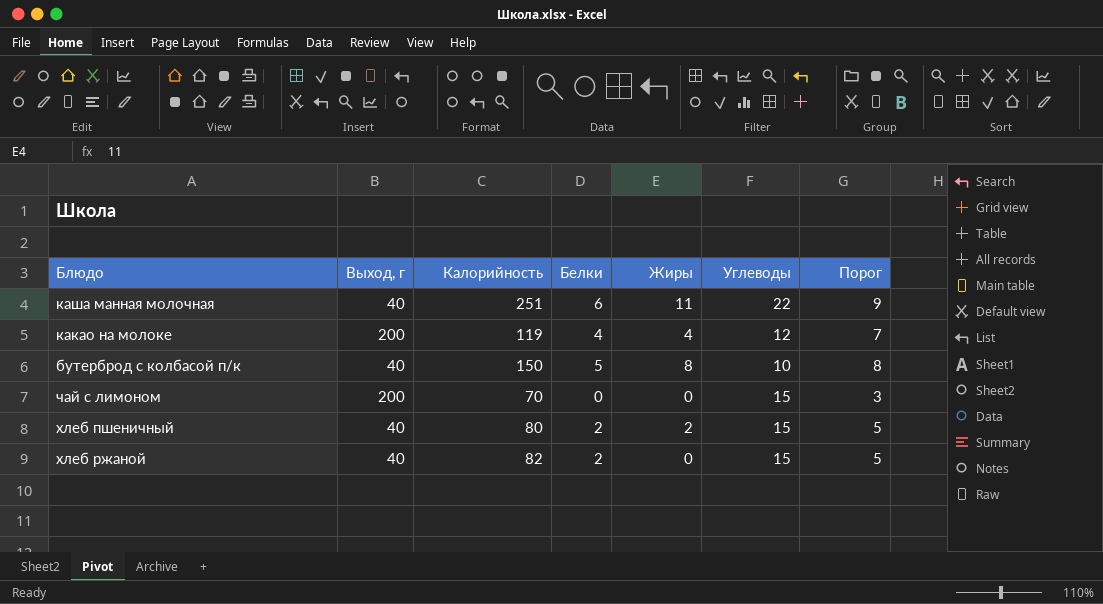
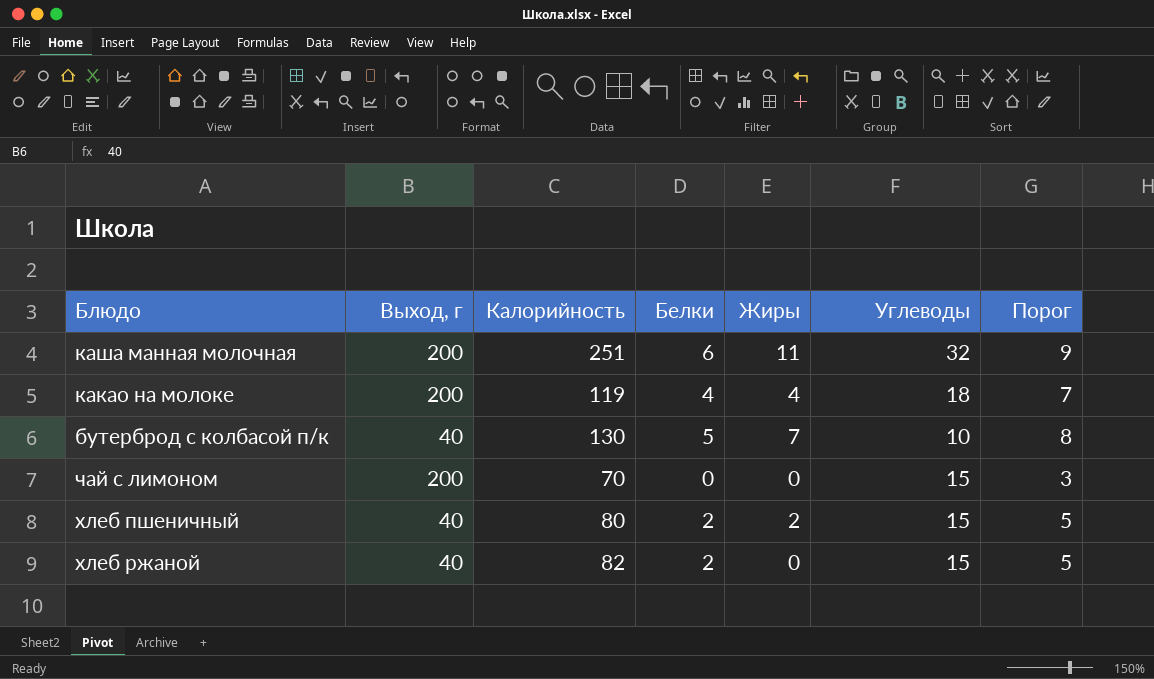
каша манная молочная | Выход, г: 40 -> 200
каша манная молочная | Углеводы: 22 -> 32
какао на молоке | Углеводы: 12 -> 18
бутерброд с колбасой п/к | Калорийность: 150 -> 130
бутерброд с колбасой п/к | Жиры: 8 -> 7

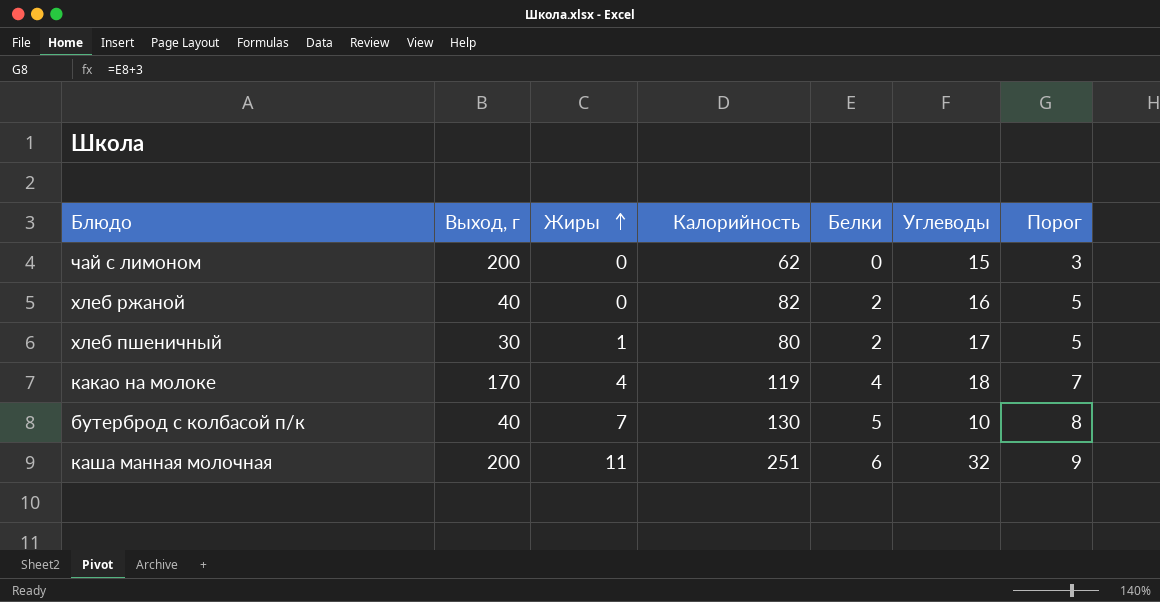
row order: none -> Жиры ascending
column Жиры | position: 5 -> 3
чай с лимоном | Калорийность: 70 -> 62
хлеб ржаной | Углеводы: 15 -> 16
хлеб пшеничный | Выход, г: 40 -> 30
хлеб пшеничный | Жиры: 2 -> 1
хлеб пшеничный | Углеводы: 15 -> 17
какао на молоке | Выход, г: 200 -> 170

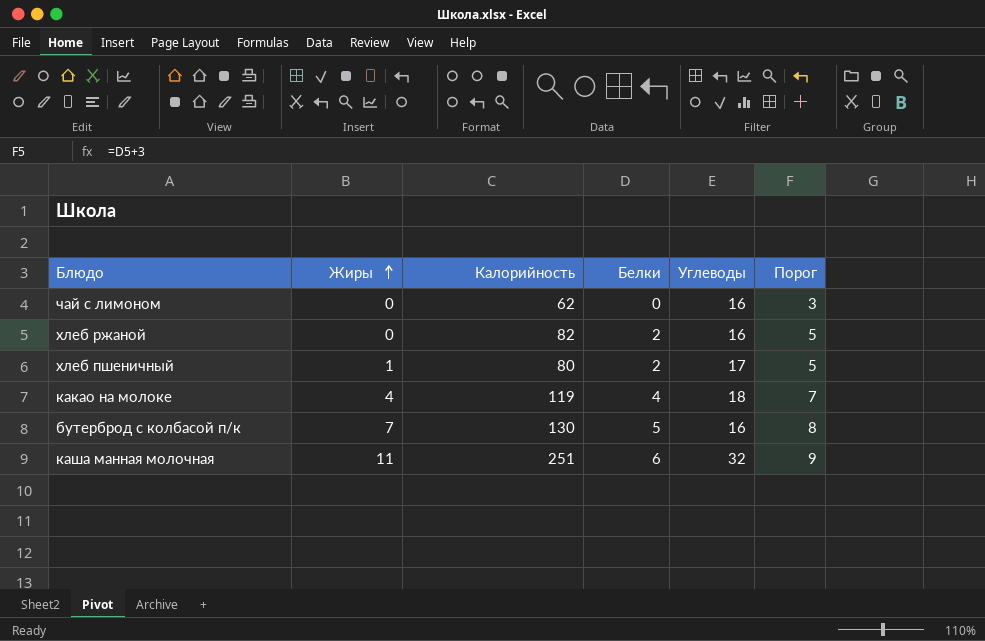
column Выход, г | position: 2 -> none
чай с лимоном | Углеводы: 15 -> 16
бутерброд с колбасой п/к | Углеводы: 10 -> 16

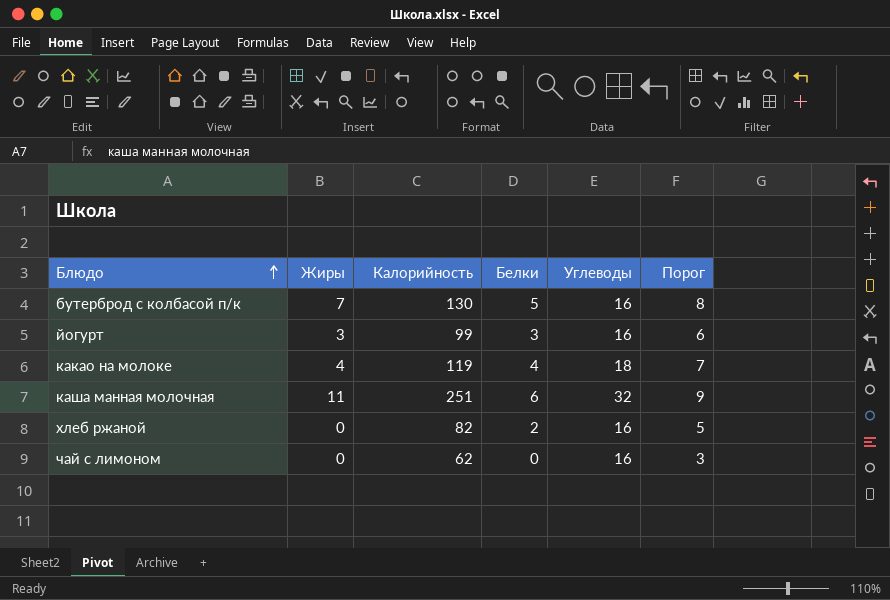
row order: Жиры ascending -> Блюдо ascending
row хлеб пшеничный: 1 | 80 | 2 | 17 | 5 -> none
row йогурт: none -> 3 | 99 | 3 | 16 | 6

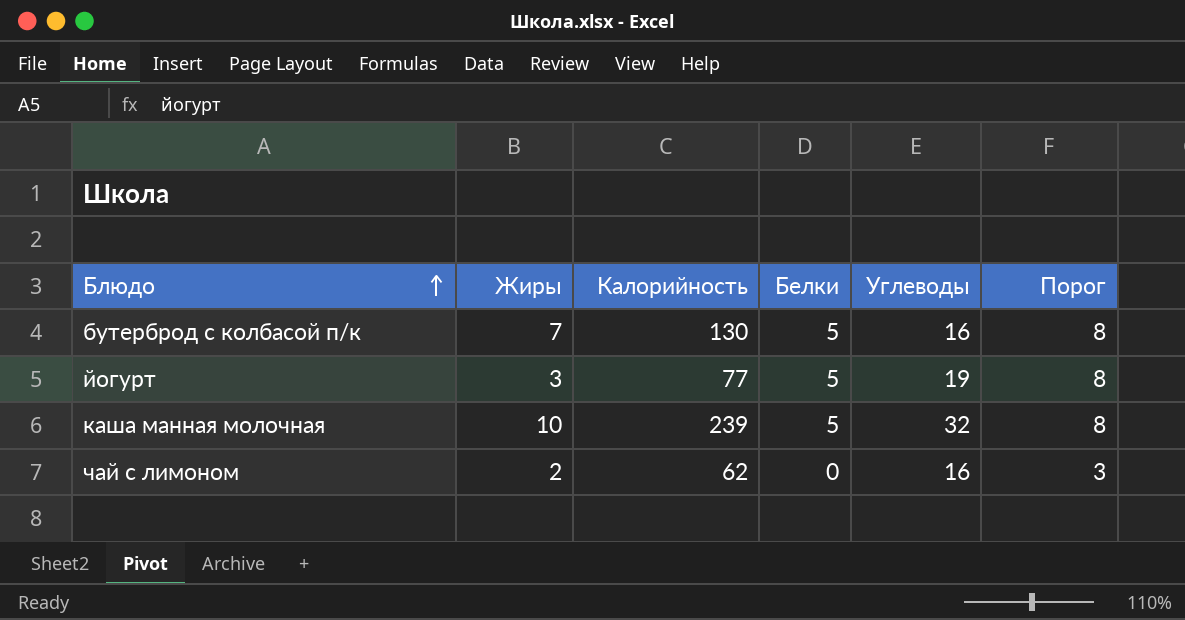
row какао на молоке: 4 | 119 | 4 | 18 | 7 -> none
row хлеб ржаной: 0 | 82 | 2 | 16 | 5 -> none
йогурт | Калорийность: 99 -> 77
йогурт | Белки: 3 -> 5
йогурт | Углеводы: 16 -> 19
йогурт | Порог: 6 -> 8
каша манная молочная | Жиры: 11 -> 10
каша манная молочная | Калорийность: 251 -> 239
каша манная молочная | Белки: 6 -> 5
каша манная молочная | Порог: 9 -> 8
чай с лимоном | Жиры: 0 -> 2

